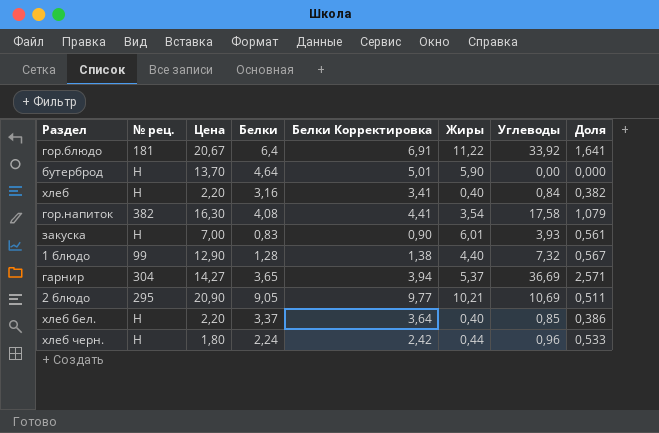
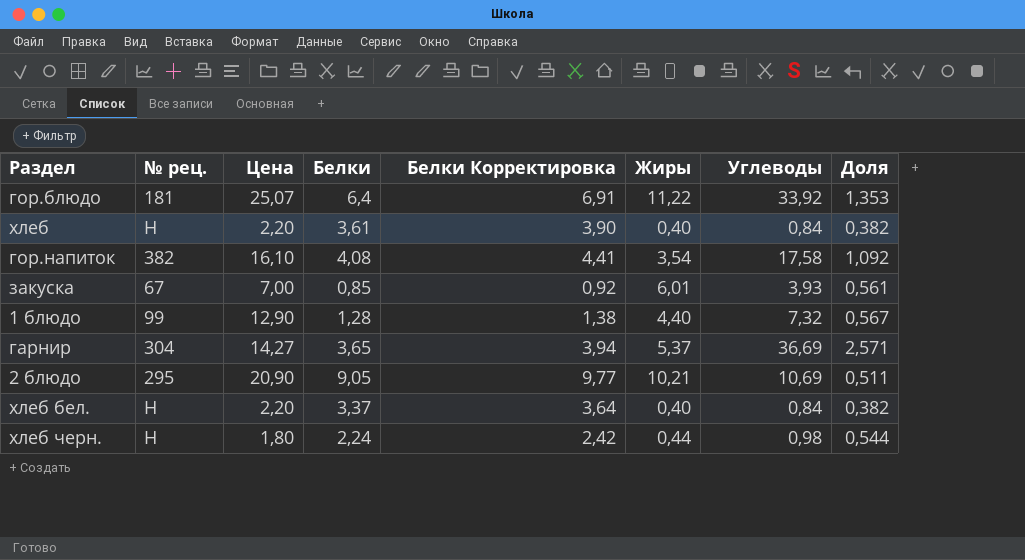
row бутерброд: Н | 13,70 | 4,64 | 5,01 | 5,90 | 0,00 | 0,000 -> none
гор.блюдо | Цена: 20,67 -> 25,07
гор.блюдо | Доля: 1,641 -> 1,353
хлеб | Белки: 3,16 -> 3,61
хлеб | Белки Корректировка: 3,41 -> 3,90
гор.напиток | Цена: 16,30 -> 16,10
гор.напиток | Доля: 1,079 -> 1,092
закуска | № рец.: Н -> 67
закуска | Белки: 0,83 -> 0,85
закуска | Белки Корректировка: 0,90 -> 0,92
хлеб бел. | Углеводы: 0,85 -> 0,84
хлеб бел. | Доля: 0,386 -> 0,382
хлеб черн. | Углеводы: 0,96 -> 0,98
хлеб черн. | Доля: 0,533 -> 0,544

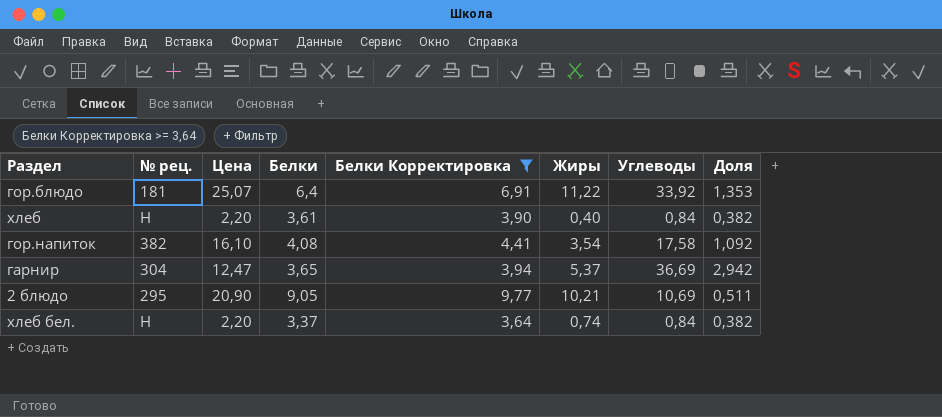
filter: none -> Белки Корректировка >= 3,64
гарнир | Цена: 14,27 -> 12,47
гарнир | Доля: 2,571 -> 2,942
хлеб бел. | Жиры: 0,40 -> 0,74

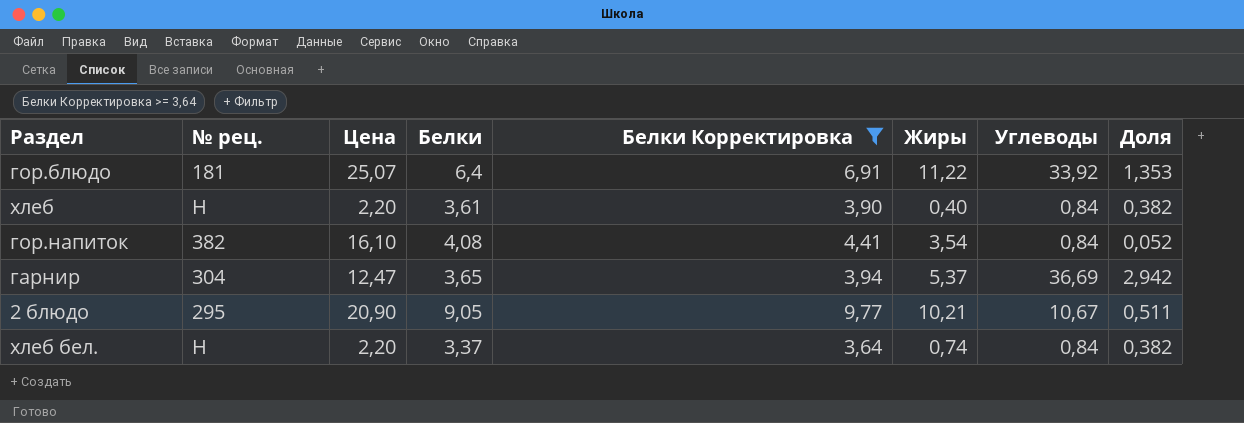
гор.напиток | Углеводы: 17,58 -> 0,84
гор.напиток | Доля: 1,092 -> 0,052
2 блюдо | Углеводы: 10,69 -> 10,67

